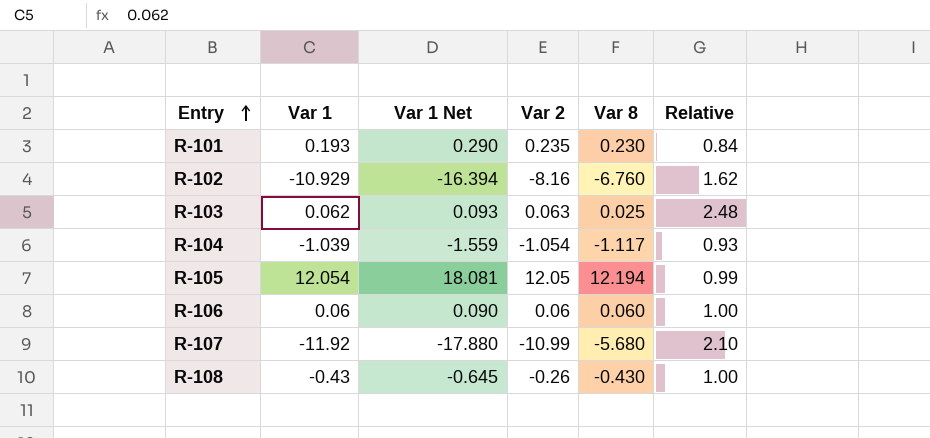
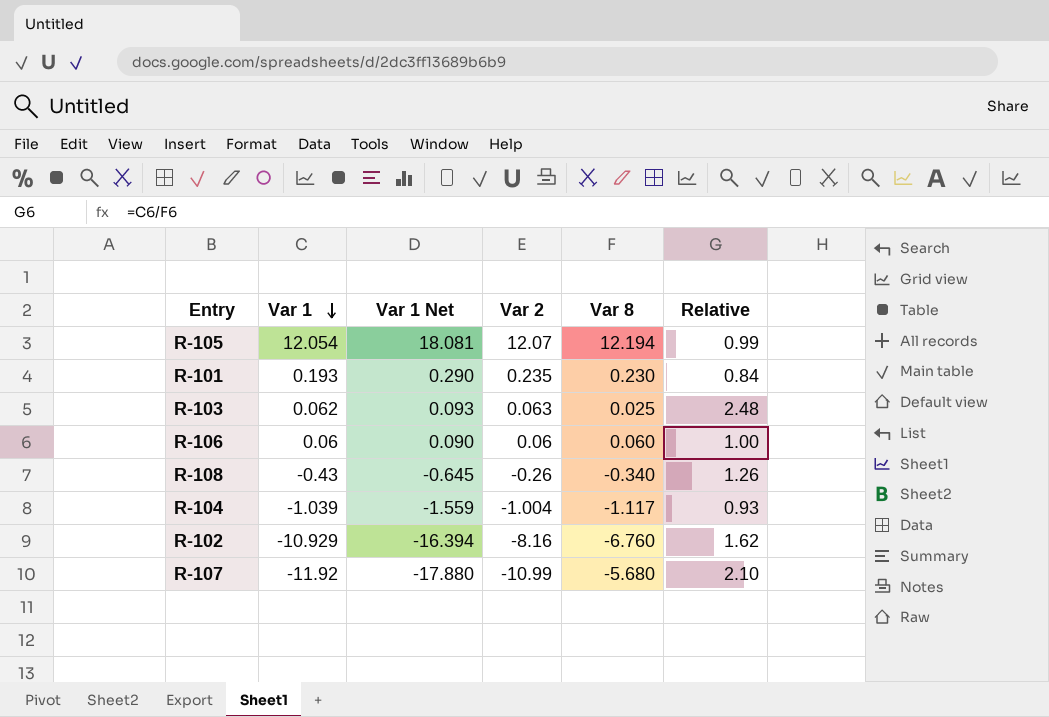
row order: Entry ascending -> Var 1 descending
R-105 | Var 2: 12.05 -> 12.07
R-108 | Var 8: -0.430 -> -0.340
R-108 | Relative: 1.00 -> 1.26
R-104 | Var 2: -1.054 -> -1.004

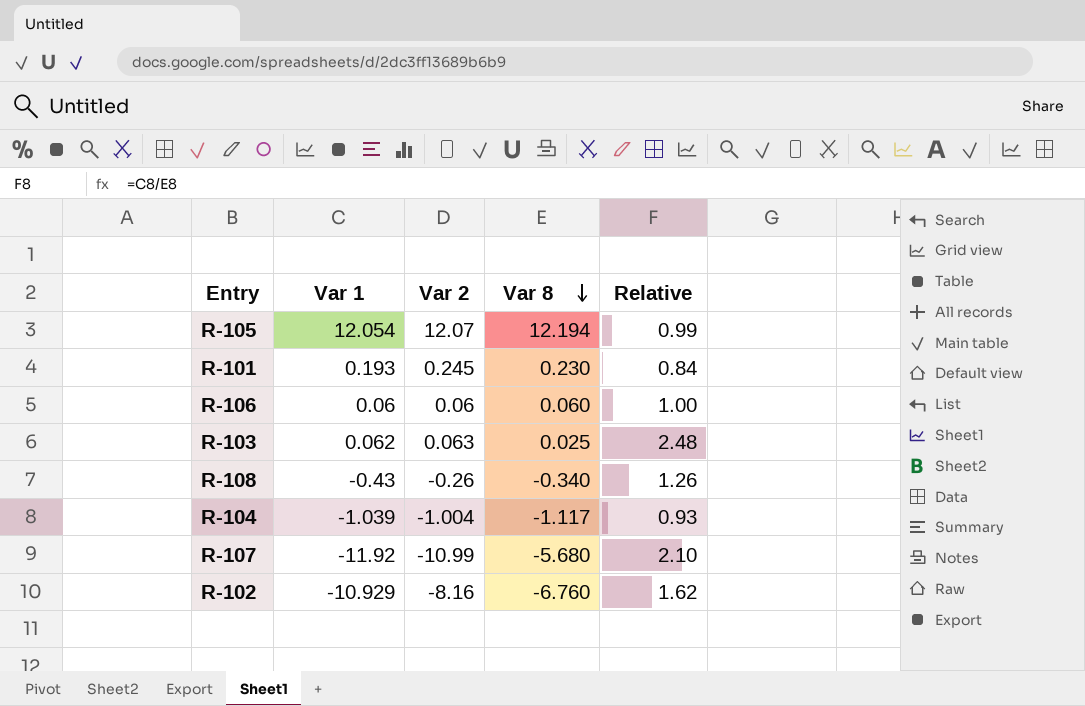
row order: Var 1 descending -> Var 8 descending
column Var 1 Net | formula: [Var 1] * 1.5 -> none
R-101 | Var 2: 0.235 -> 0.245

